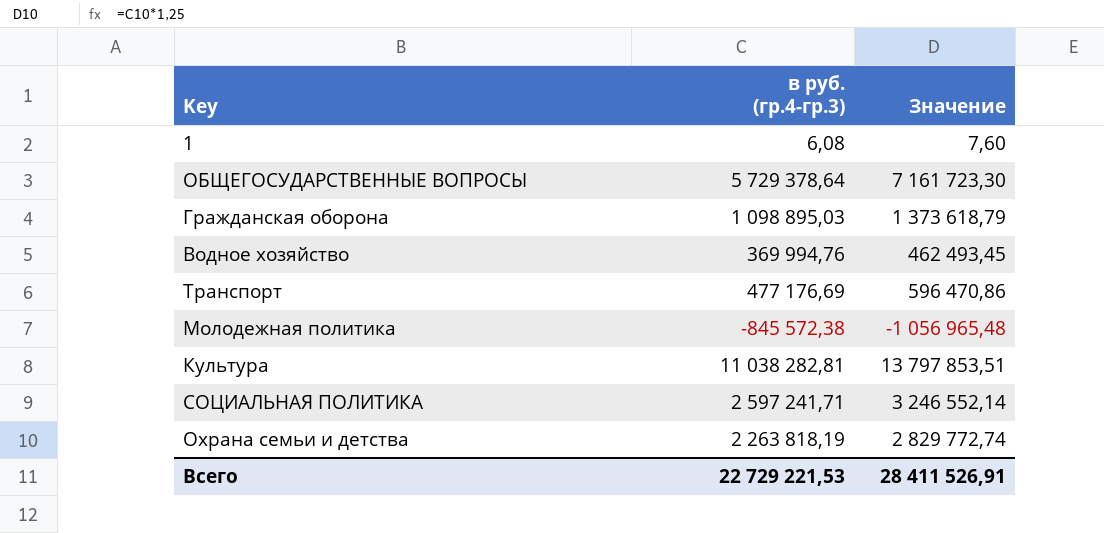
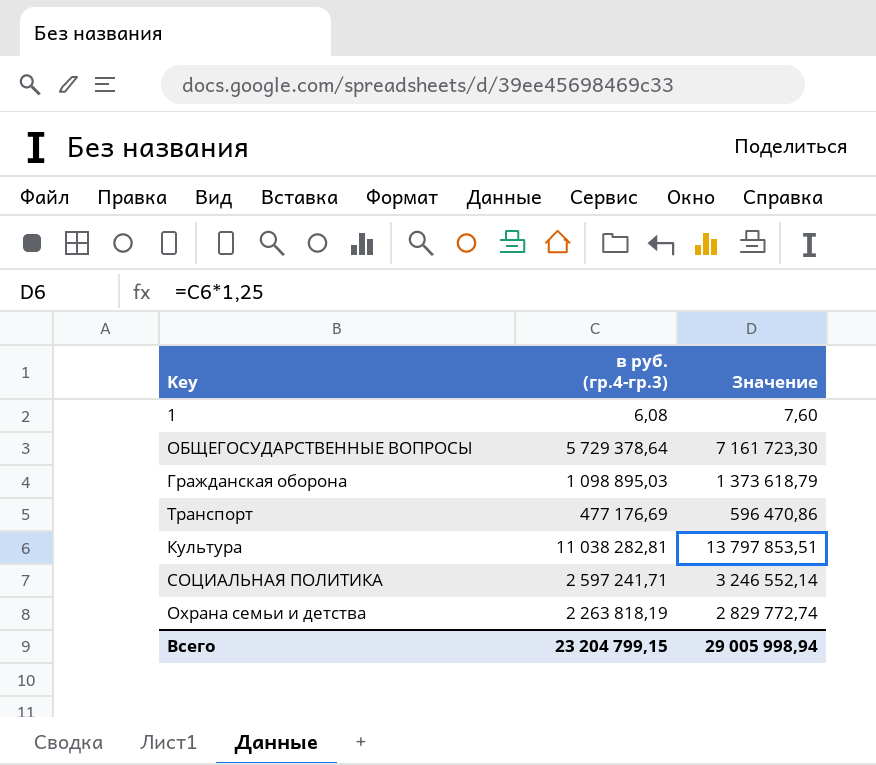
row Водное хозяйство: 369 994,76 | 462 493,45 -> none
row Молодежная политика: -845 572,38 | -1 056 965,48 -> none
Всего | в руб. (гр.4-гр.3): 22 729 221,53 -> 23 204 799,15
Всего | Значение: 28 411 526,91 -> 29 005 998,94

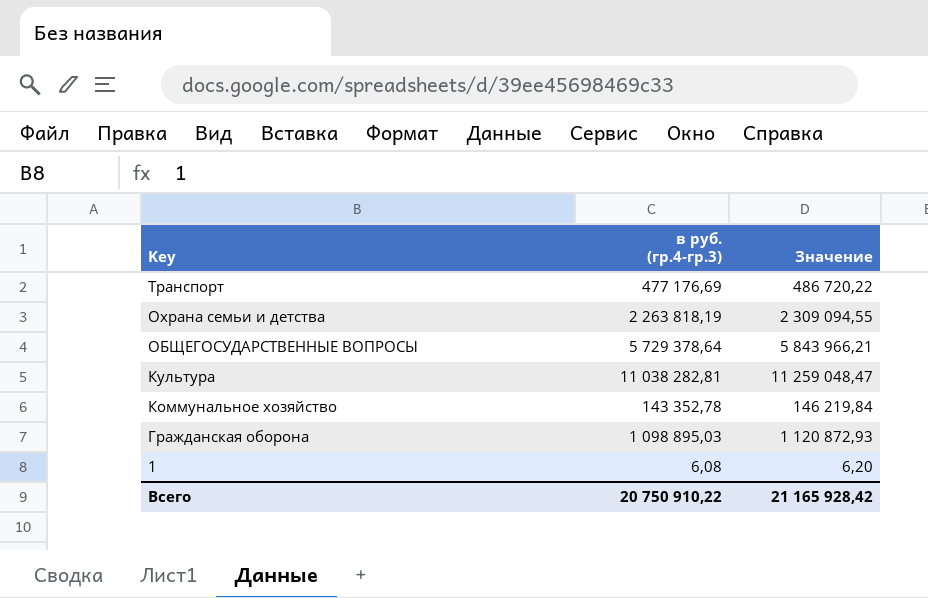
row order: none -> Key descending
column Значение | formula: [в руб. (гр.4-гр.3)] * 1,25 -> [в руб. (гр.4-гр.3)] * 1,02
row СОЦИАЛЬНАЯ ПОЛИТИКА: 2 597 241,71 | 3 246 552,14 -> none
row Коммунальное хозяйство: none -> 143 352,78 | 146 219,84
Всего | в руб. (гр.4-гр.3): 23 204 799,15 -> 20 750 910,22
Всего | Значение: 29 005 998,94 -> 21 165 928,42

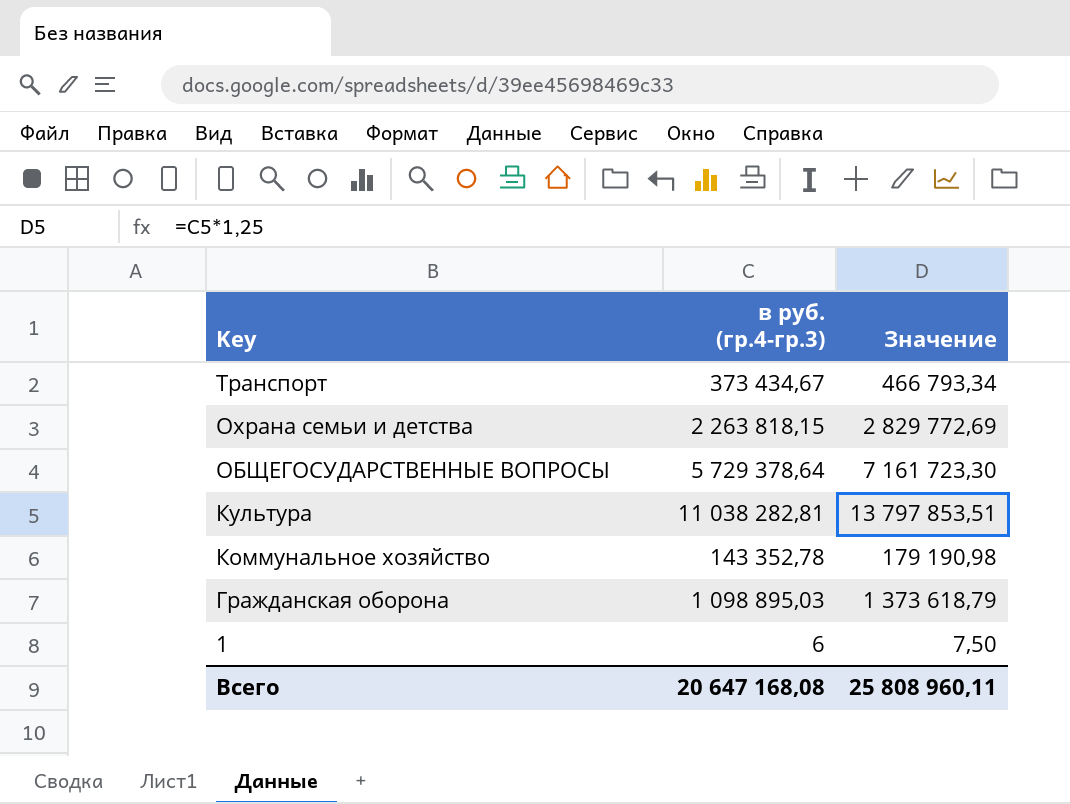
column Значение | formula: [в руб. (гр.4-гр.3)] * 1,02 -> [в руб. (гр.4-гр.3)] * 1,25
Транспорт | в руб. (гр.4-гр.3): 477 176,69 -> 373 434,67
Охрана семьи и детства | в руб. (гр.4-гр.3): 2 263 818,19 -> 2 263 818,15
1 | в руб. (гр.4-гр.3): 6,08 -> 6
Всего | в руб. (гр.4-гр.3): 20 750 910,22 -> 20 647 168,08
Всего | Значение: 21 165 928,42 -> 25 808 960,11

